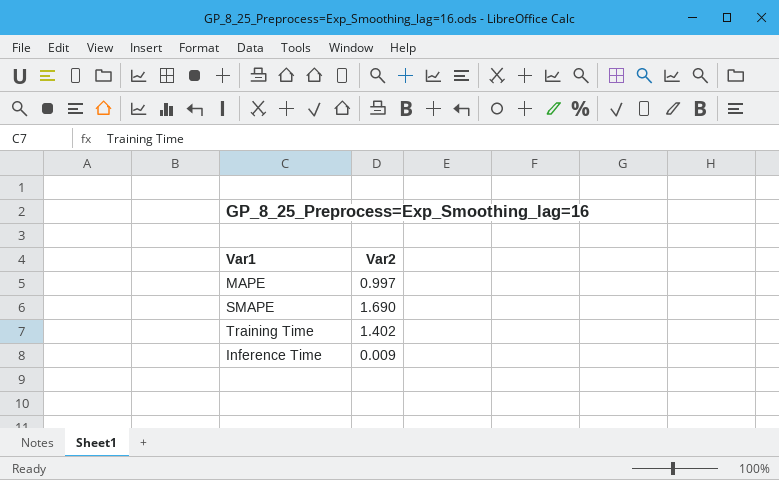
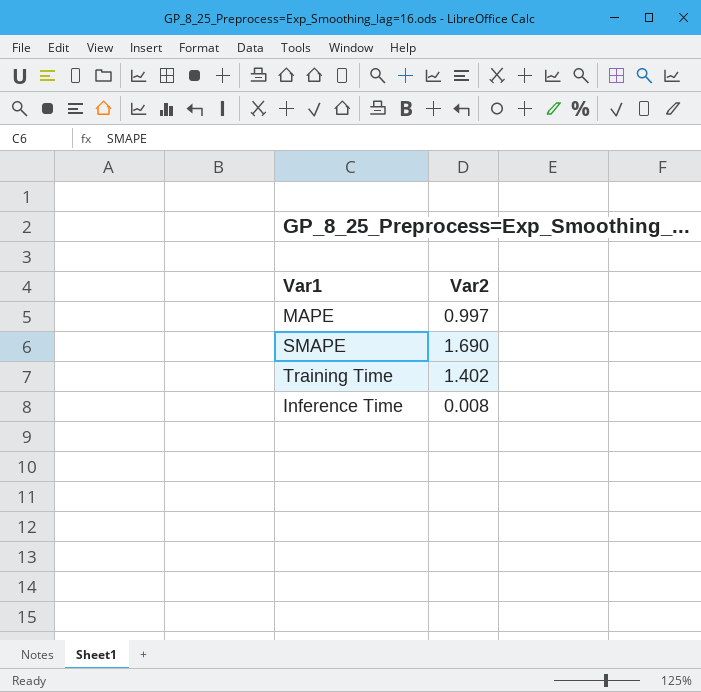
Inference Time | Var2: 0.009 -> 0.008

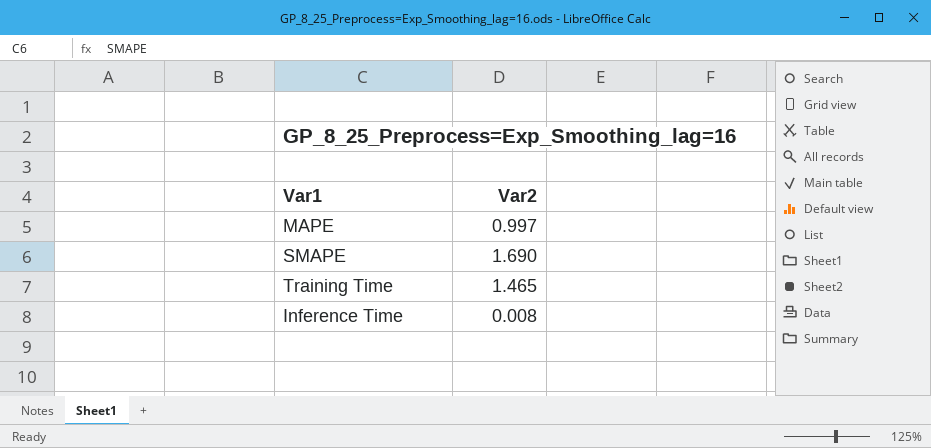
Training Time | Var2: 1.402 -> 1.465

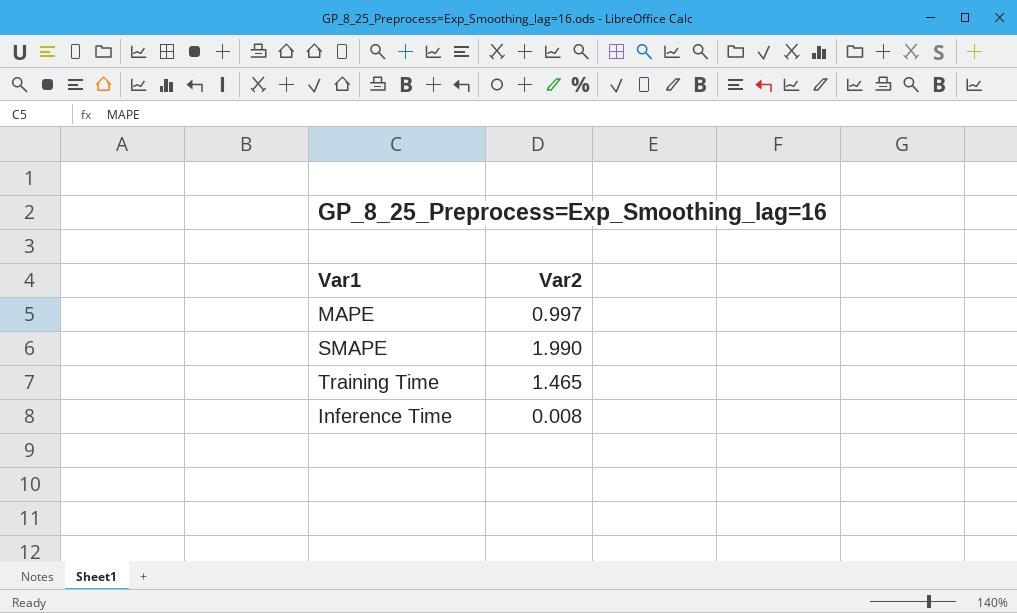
SMAPE | Var2: 1.690 -> 1.990

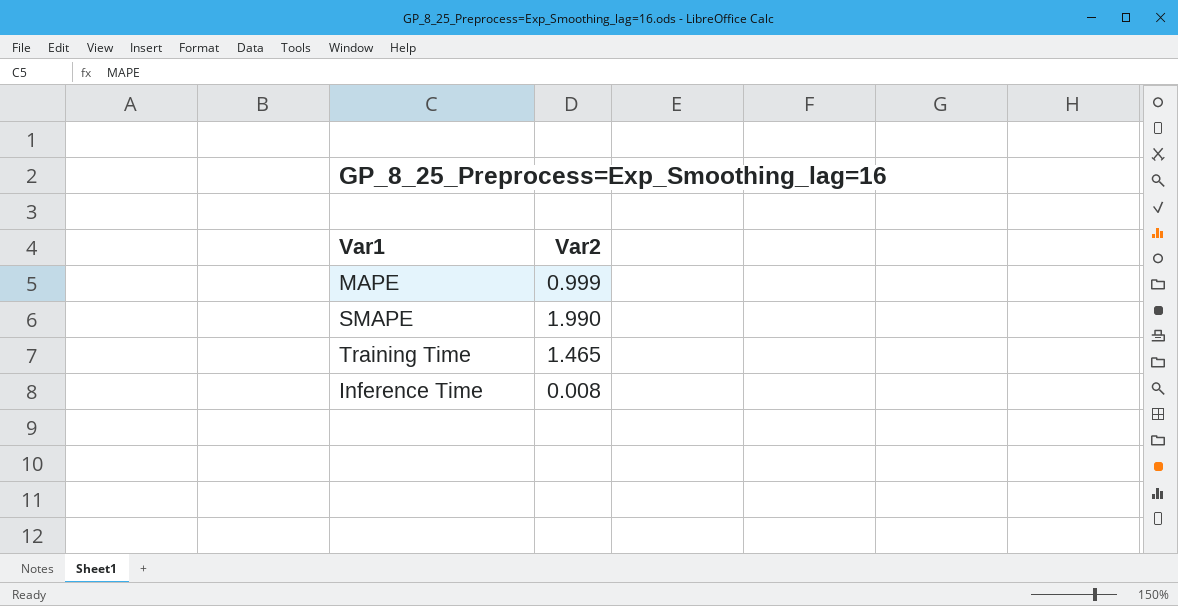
MAPE | Var2: 0.997 -> 0.999

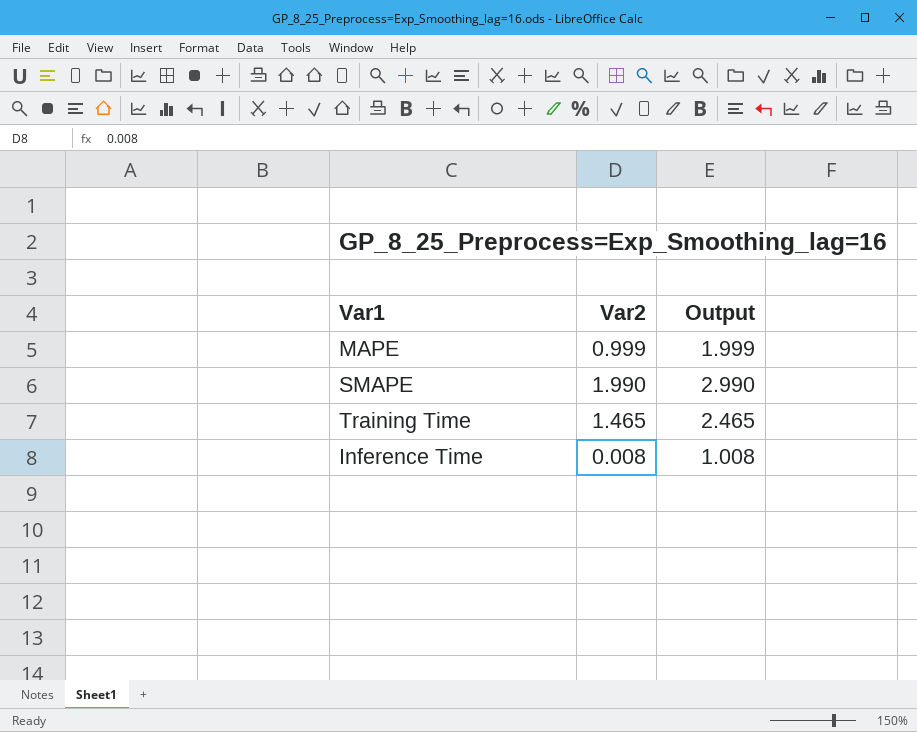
column Output | formula: none -> [Var2] + 1

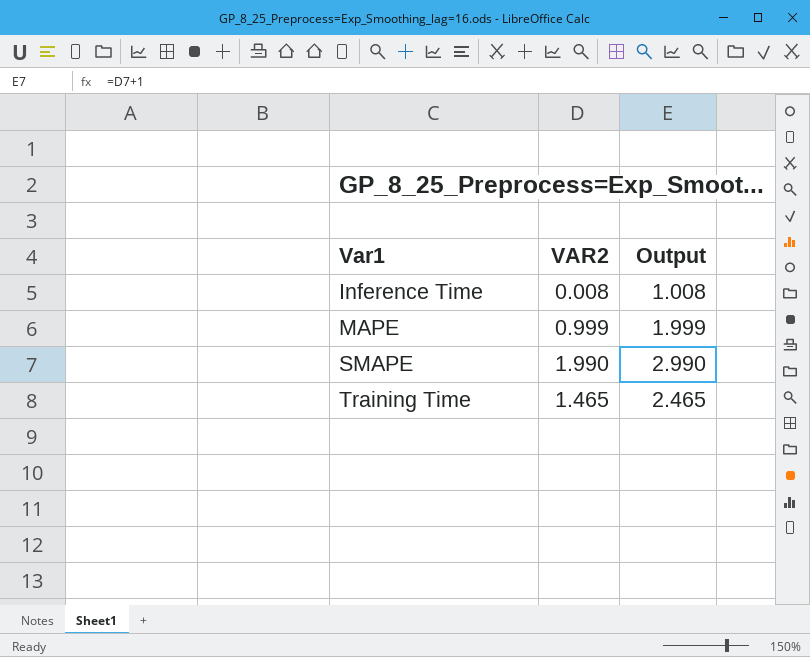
row order: none -> Var1 ascending
column name: Var2 -> VAR2

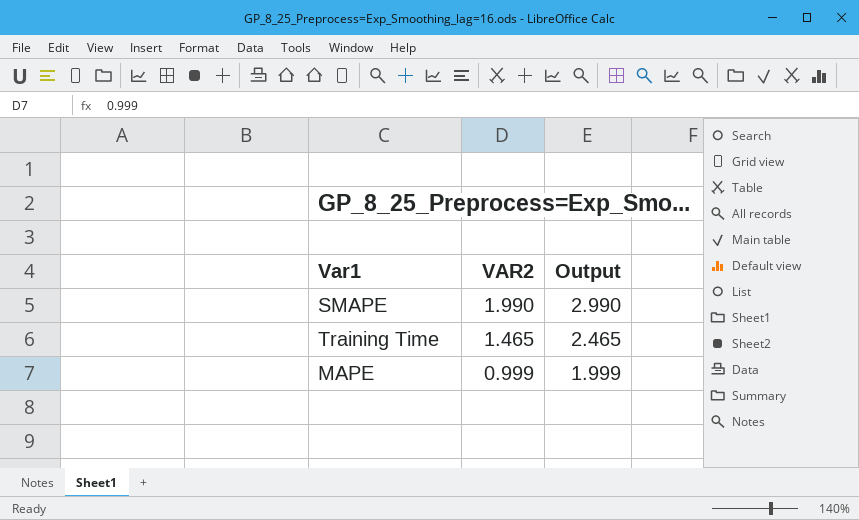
row order: Var1 ascending -> VAR2 descending
row Inference Time: 0.008 | 1.008 -> none

